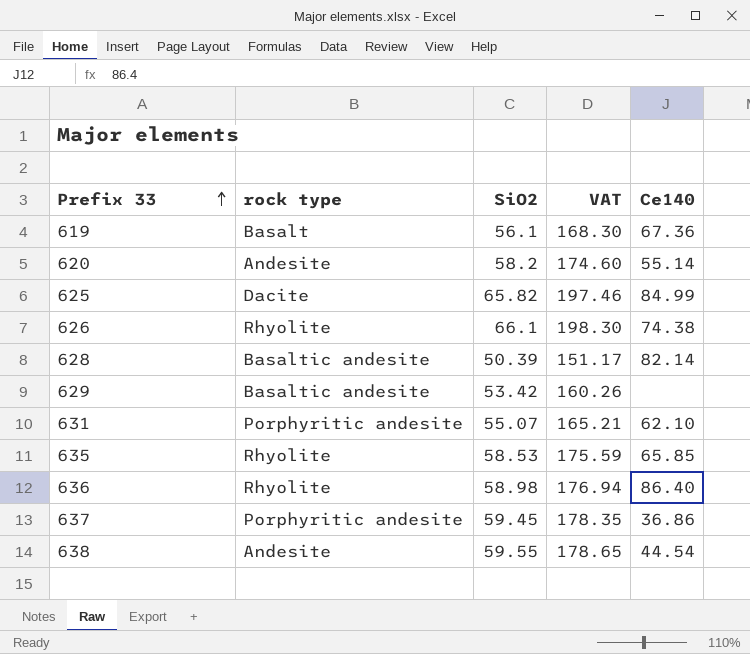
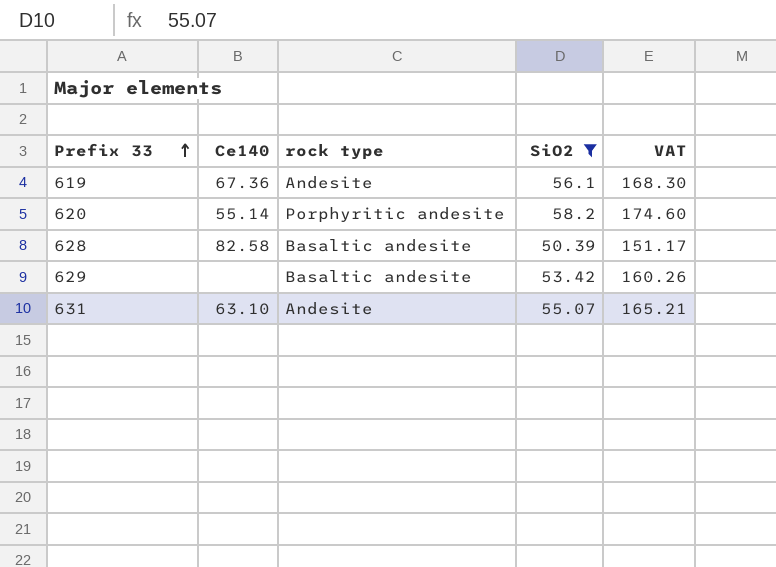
filter: none -> SiO2 <= 58.2
column Ce140 | position: 5 -> 2
619 | rock type: Basalt -> Andesite
620 | rock type: Andesite -> Porphyritic andesite
628 | Ce140: 82.14 -> 82.58
631 | Ce140: 62.10 -> 63.10
631 | rock type: Porphyritic andesite -> Andesite

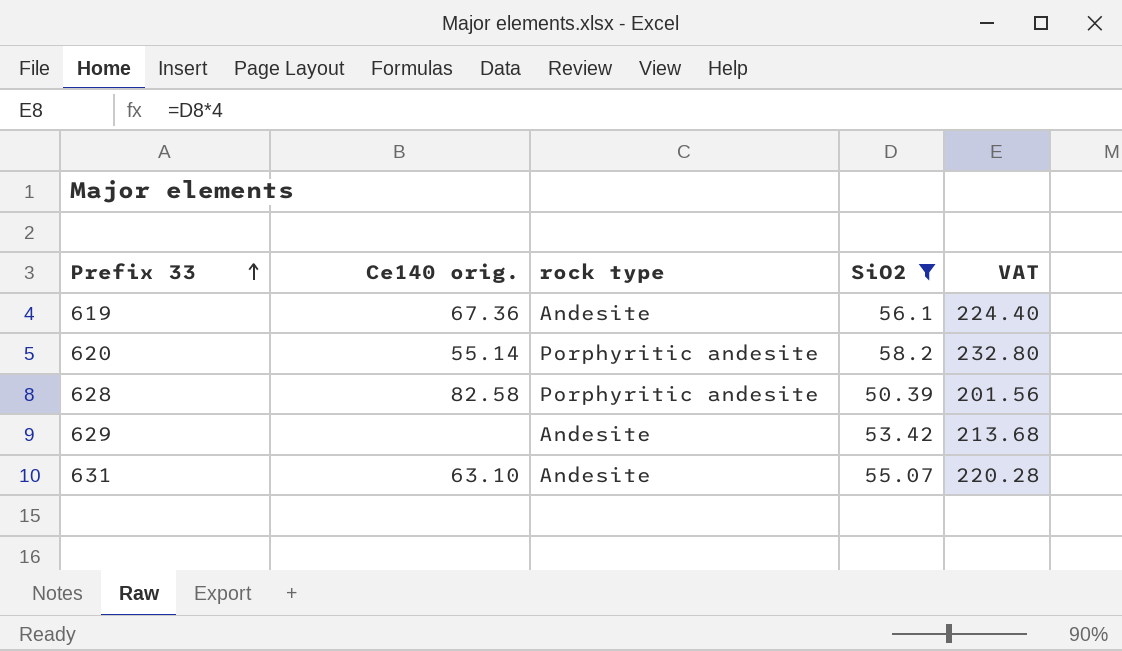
column name: Ce140 -> Ce140 orig.
column VAT | formula: [SiO2] * 3 -> [SiO2] * 4
628 | rock type: Basaltic andesite -> Porphyritic andesite
629 | rock type: Basaltic andesite -> Andesite

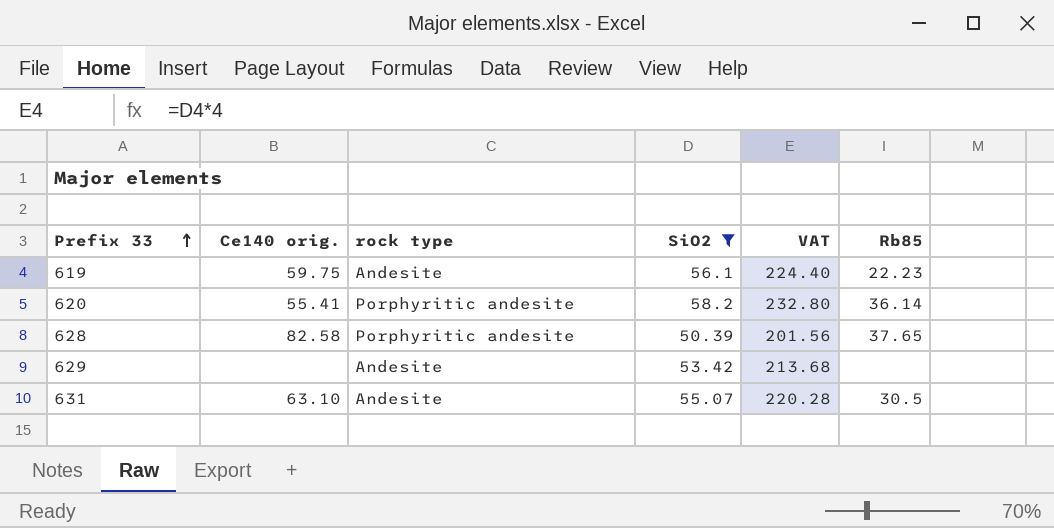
column Rb85 | position: none -> 6
619 | Ce140 orig.: 67.36 -> 59.75
620 | Ce140 orig.: 55.14 -> 55.41

